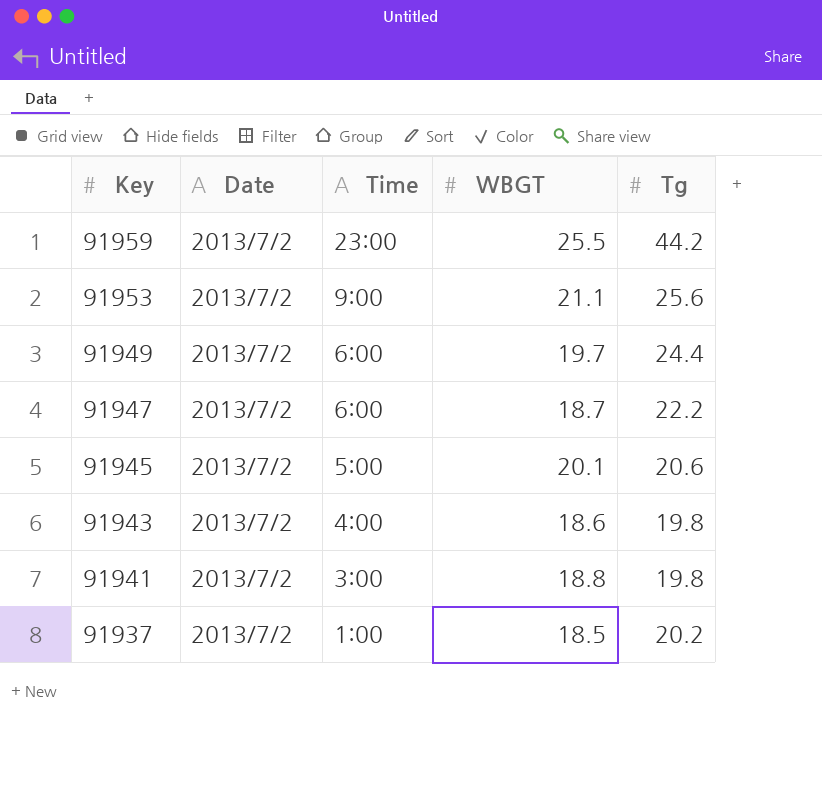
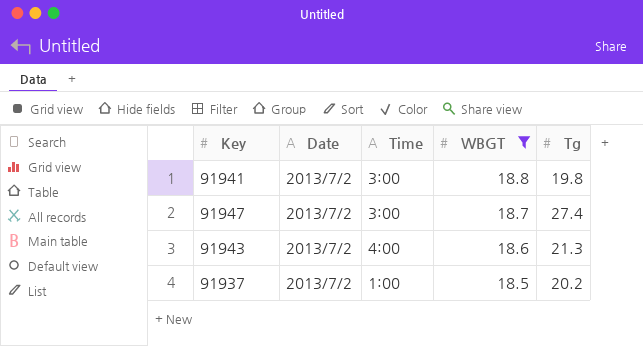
filter: none -> WBGT <= 18.8
row order: Key descending -> WBGT descending
91947 | Time: 6:00 -> 3:00
91947 | Tg: 22.2 -> 27.4
91943 | Tg: 19.8 -> 21.3

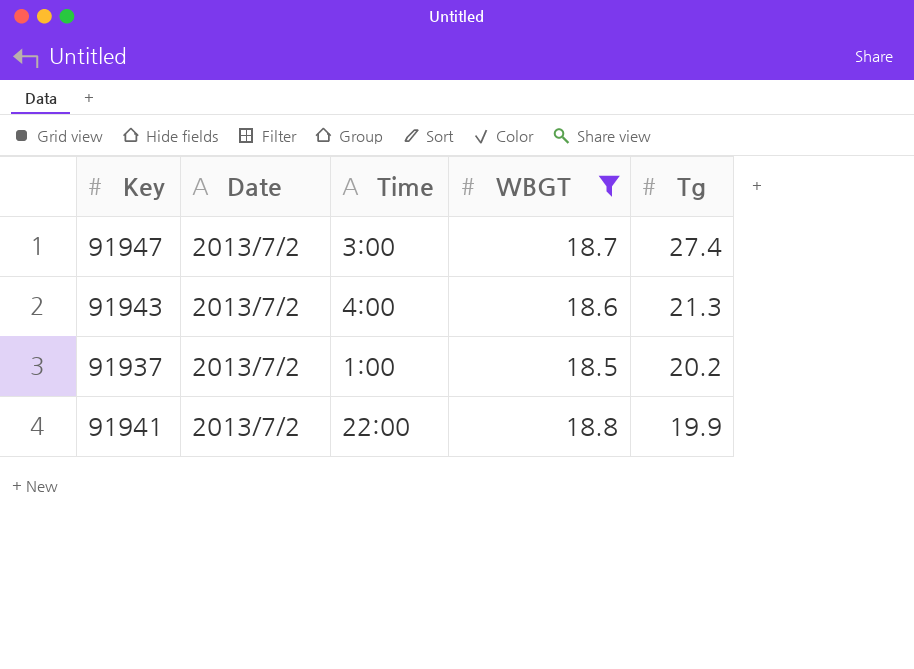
row order: WBGT descending -> Tg descending
91941 | Time: 3:00 -> 22:00
91941 | Tg: 19.8 -> 19.9

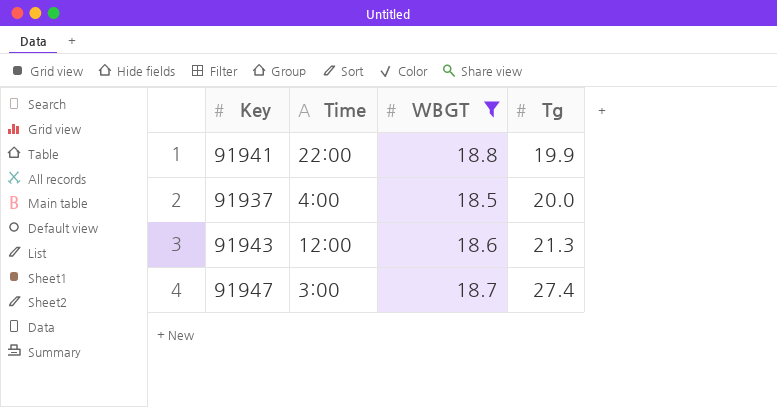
row order: Tg descending -> Tg ascending
column Date | position: 2 -> none
91937 | Time: 1:00 -> 4:00
91937 | Tg: 20.2 -> 20.0
91943 | Time: 4:00 -> 12:00

